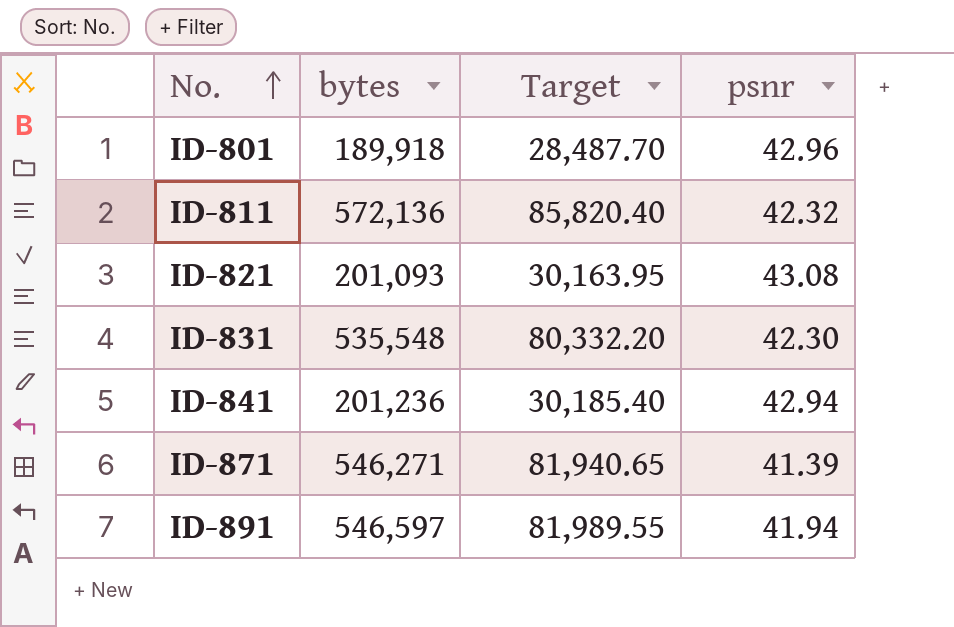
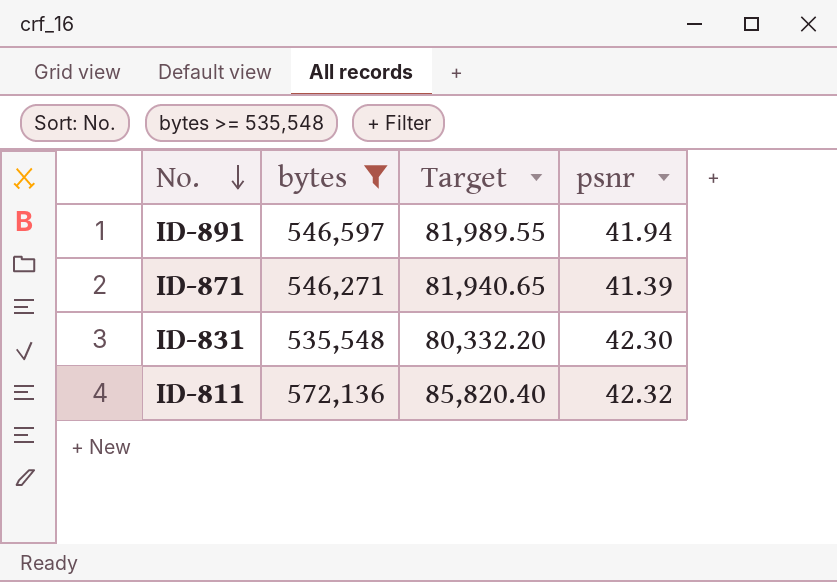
filter: none -> bytes >= 535,548
row order: No. ascending -> No. descending

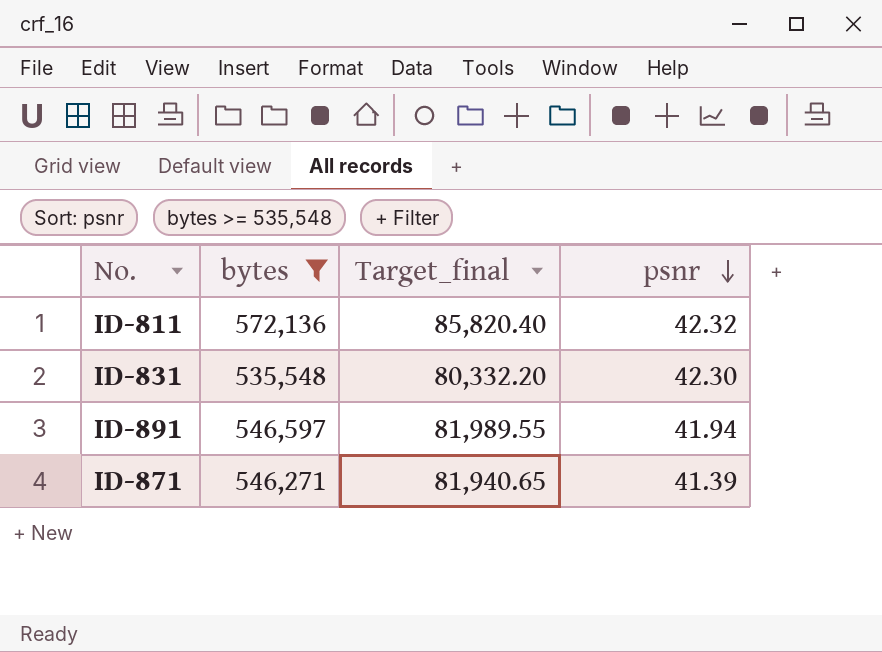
row order: No. descending -> psnr descending
column name: Target -> Target_final

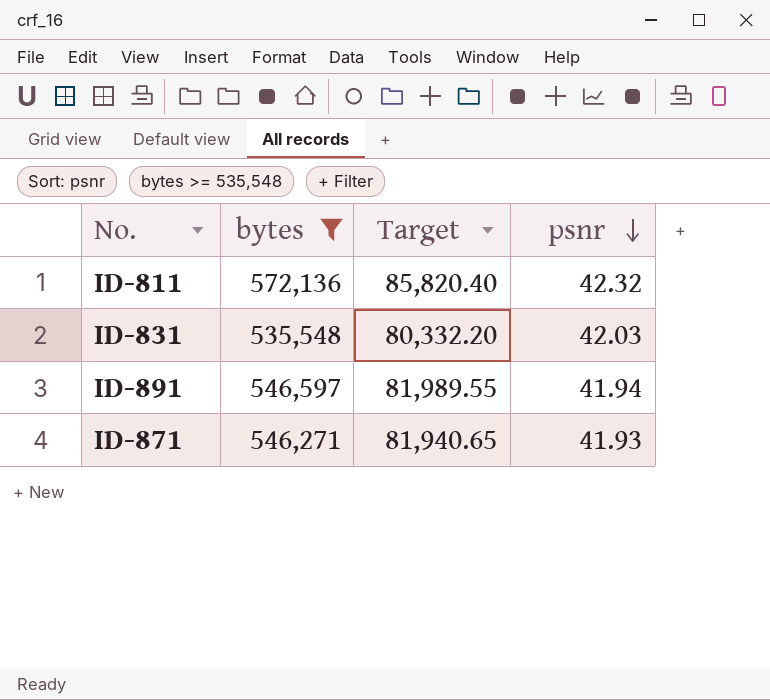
column name: Target_final -> Target
ID-831 | psnr: 42.30 -> 42.03
ID-871 | psnr: 41.39 -> 41.93

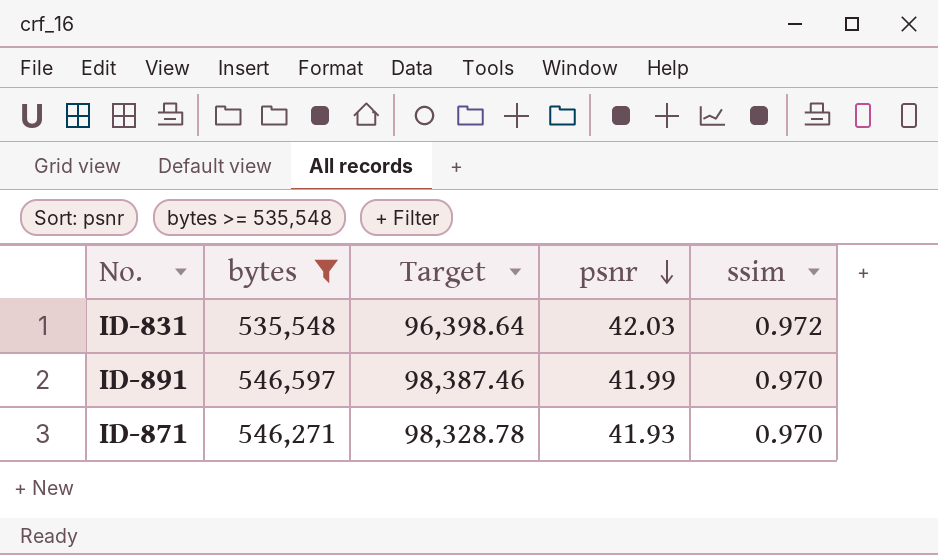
column Target | formula: [bytes] * 0.15 -> [bytes] * 0.18
column ssim | position: none -> 5
row ID-811: 572,136 | 85,820.40 | 42.32 -> none
ID-891 | psnr: 41.94 -> 41.99

